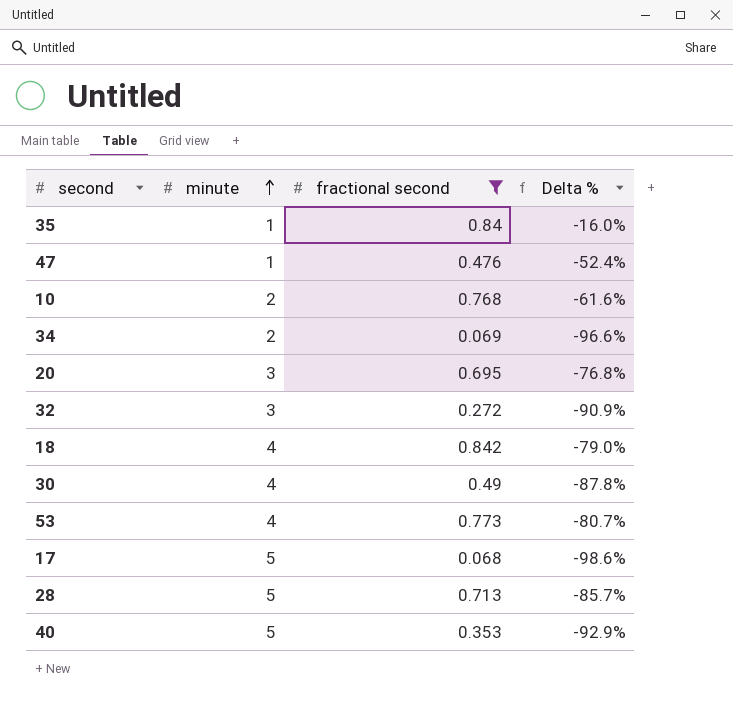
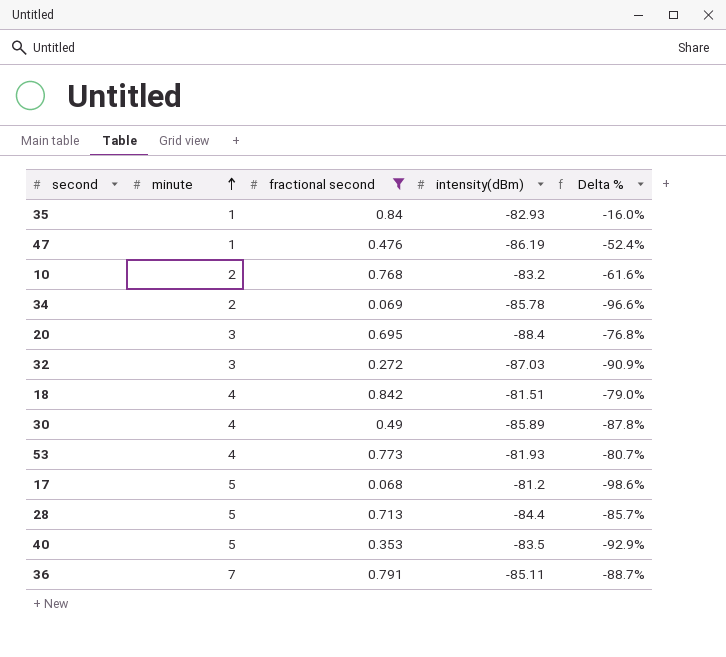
column intensity(dBm) | position: none -> 4
row 36: none -> 7 | 0.791 | -85.11 | -88.7%

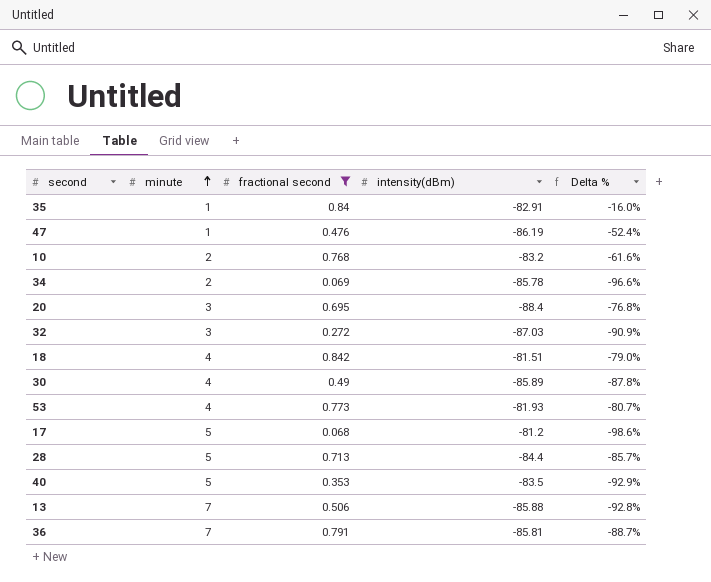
35 | intensity(dBm): -82.93 -> -82.91
row 13: none -> 7 | 0.506 | -85.88 | -92.8%
36 | intensity(dBm): -85.11 -> -85.81

